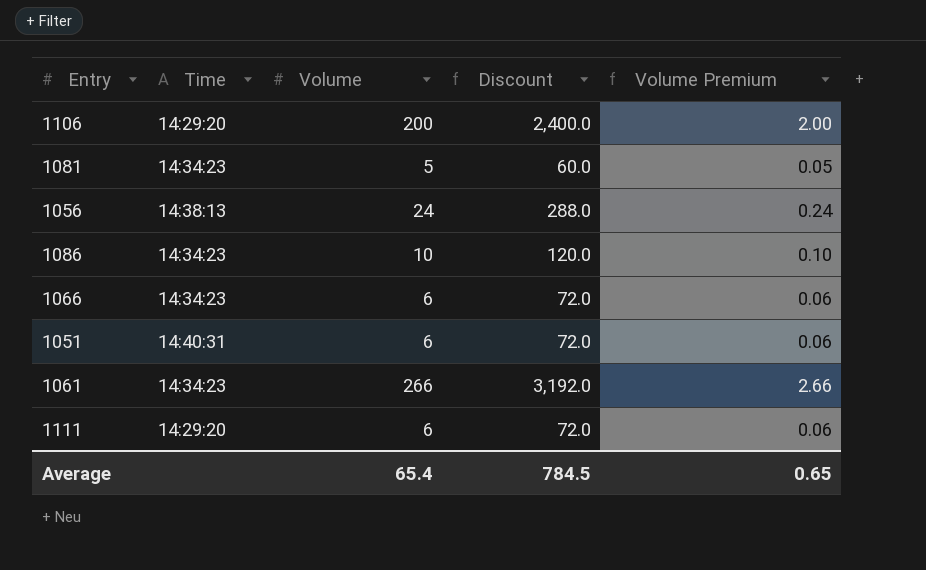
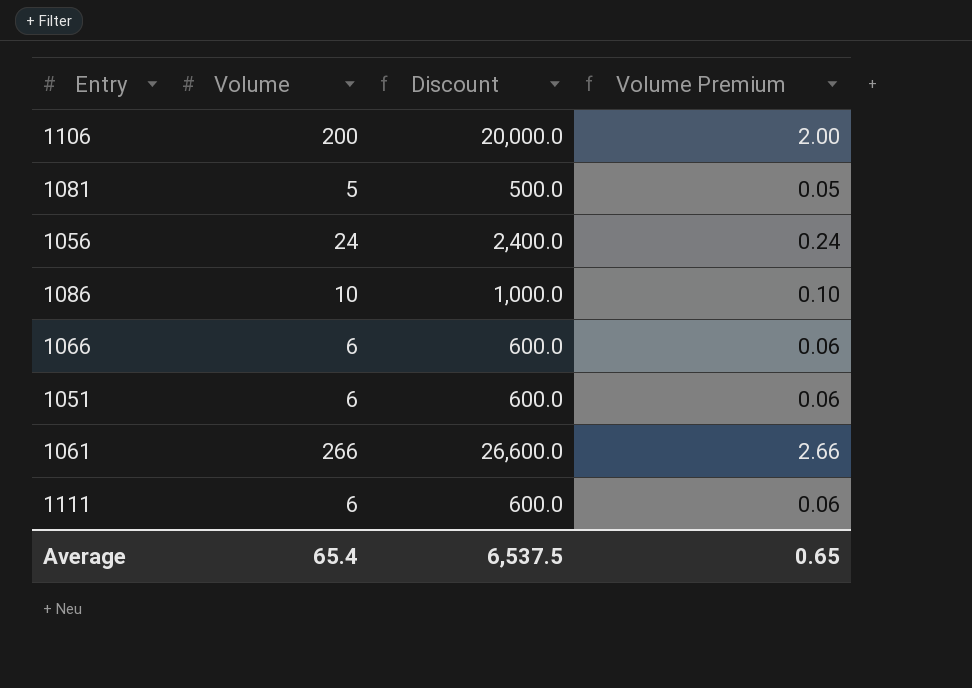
column Time | position: 2 -> none
column Discount | formula: [Volume] * 12 -> [Volume] * 100
Average | Discount: 784.5 -> 6,537.5

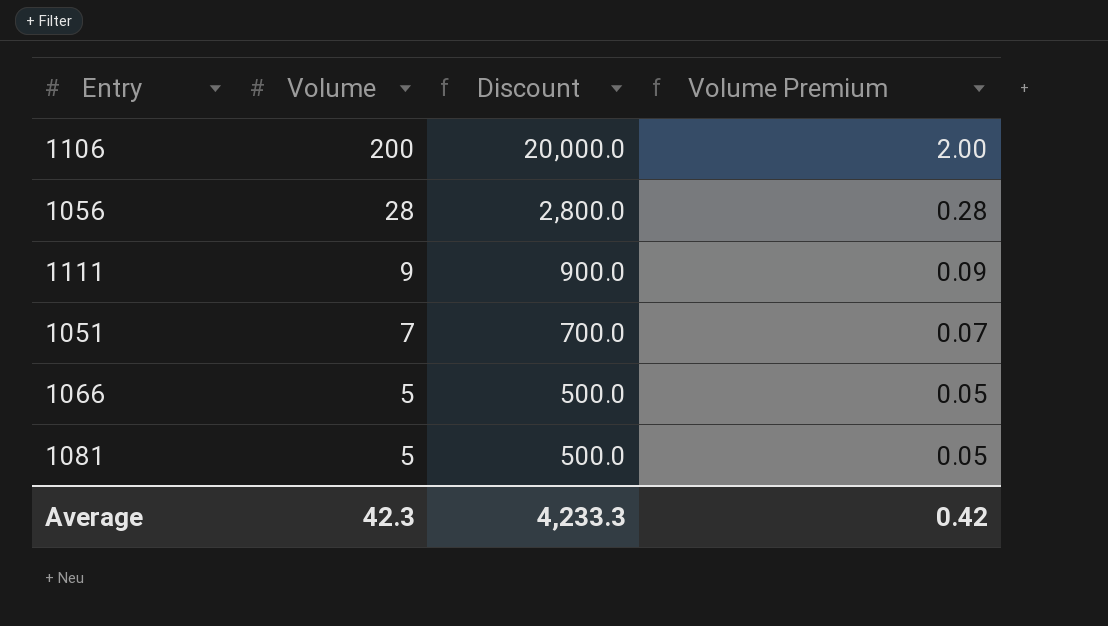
row order: none -> Volume descending
row 1086: 10 | 1,000.0 | 0.10 -> none
row 1061: 266 | 26,600.0 | 2.66 -> none
1056 | Volume: 24 -> 28
1056 | Discount: 2,400.0 -> 2,800.0
1056 | Volume Premium: 0.24 -> 0.28
1111 | Volume: 6 -> 9
1111 | Discount: 600.0 -> 900.0
1111 | Volume Premium: 0.06 -> 0.09
1051 | Volume: 6 -> 7
1051 | Discount: 600.0 -> 700.0
1051 | Volume Premium: 0.06 -> 0.07
1066 | Volume: 6 -> 5
1066 | Discount: 600.0 -> 500.0
1066 | Volume Premium: 0.06 -> 0.05
Average | Volume: 65.4 -> 42.3
Average | Discount: 6,537.5 -> 4,233.3
Average | Volume Premium: 0.65 -> 0.42

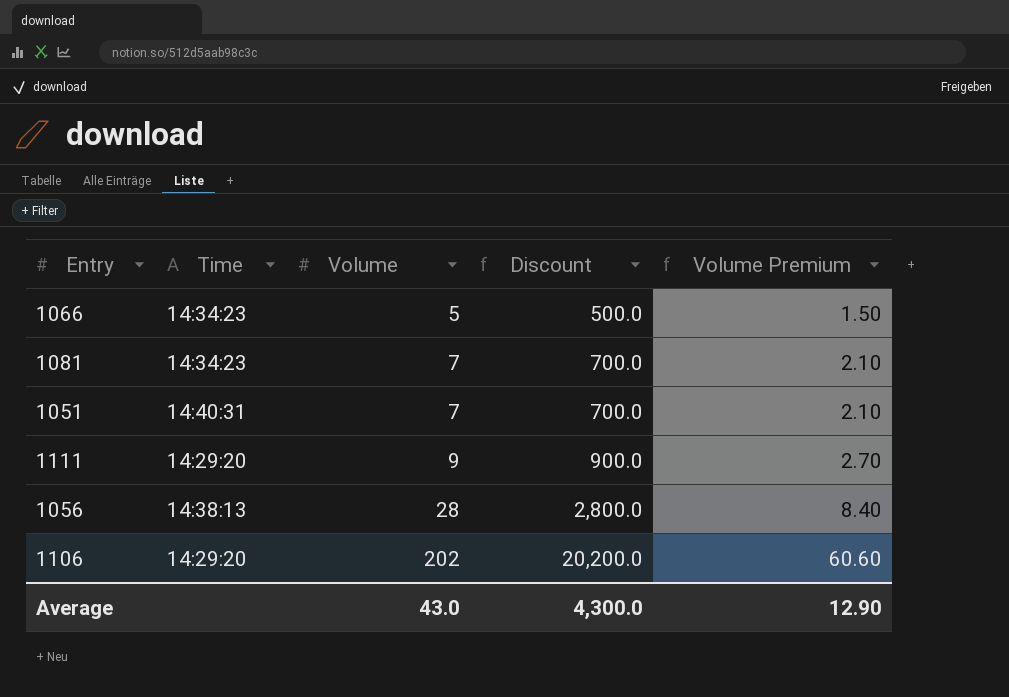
row order: Volume descending -> Volume ascending
column Time | position: none -> 2
column Volume Premium | formula: [Volume] * 0.01 -> [Volume] * 0.3
1081 | Volume: 5 -> 7
1081 | Discount: 500.0 -> 700.0
1106 | Volume: 200 -> 202
1106 | Discount: 20,000.0 -> 20,200.0
Average | Volume: 42.3 -> 43.0
Average | Discount: 4,233.3 -> 4,300.0
Average | Volume Premium: 0.42 -> 12.90

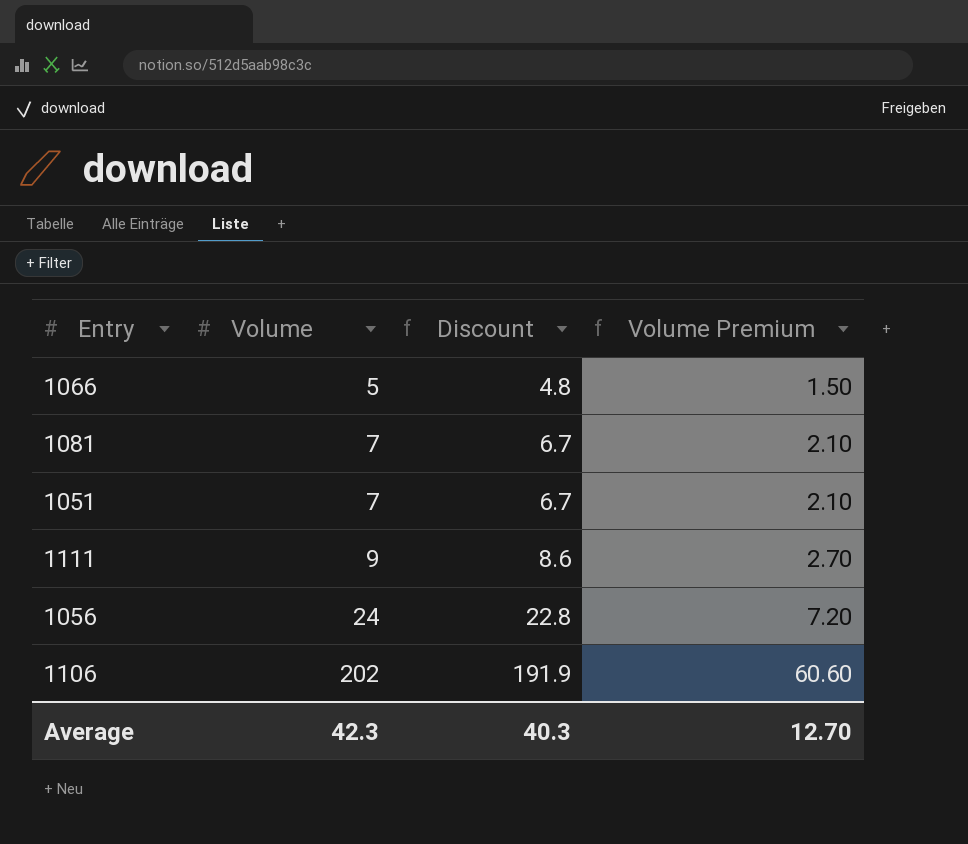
column Time | position: 2 -> none
column Discount | formula: [Volume] * 100 -> [Volume] * 0.95
1056 | Volume: 28 -> 24
1056 | Volume Premium: 8.40 -> 7.20
Average | Volume: 43.0 -> 42.3
Average | Discount: 4,300.0 -> 40.3
Average | Volume Premium: 12.90 -> 12.70

